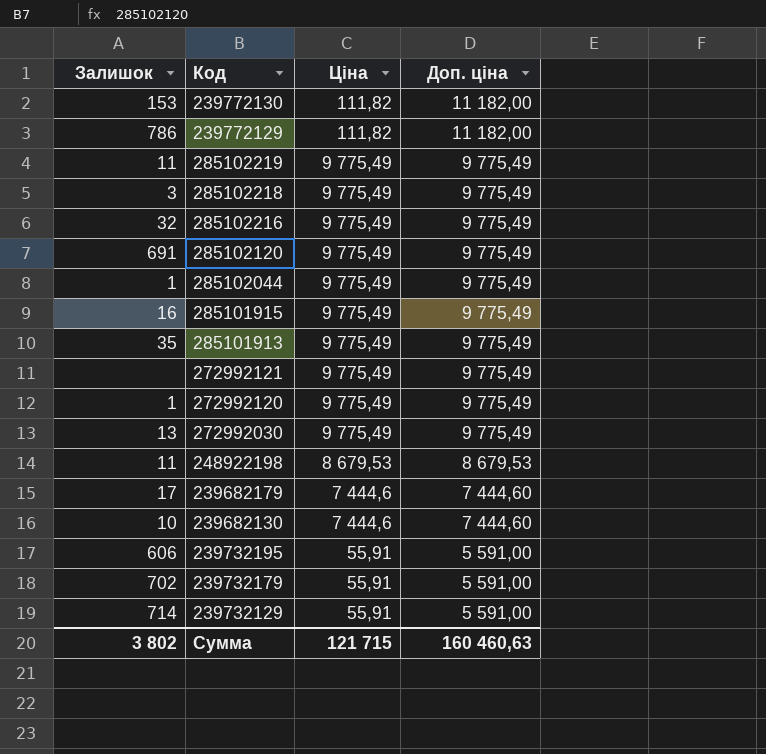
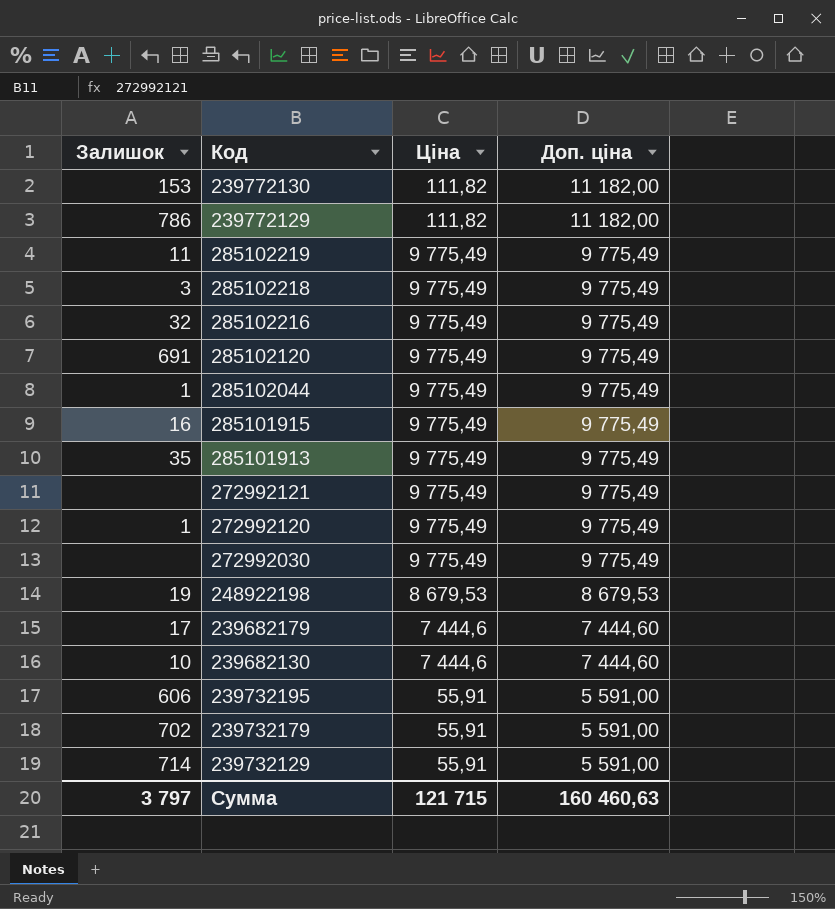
272992030 | Залишок: 13 -> none
248922198 | Залишок: 11 -> 19
Сумма | Залишок: 3 802 -> 3 797

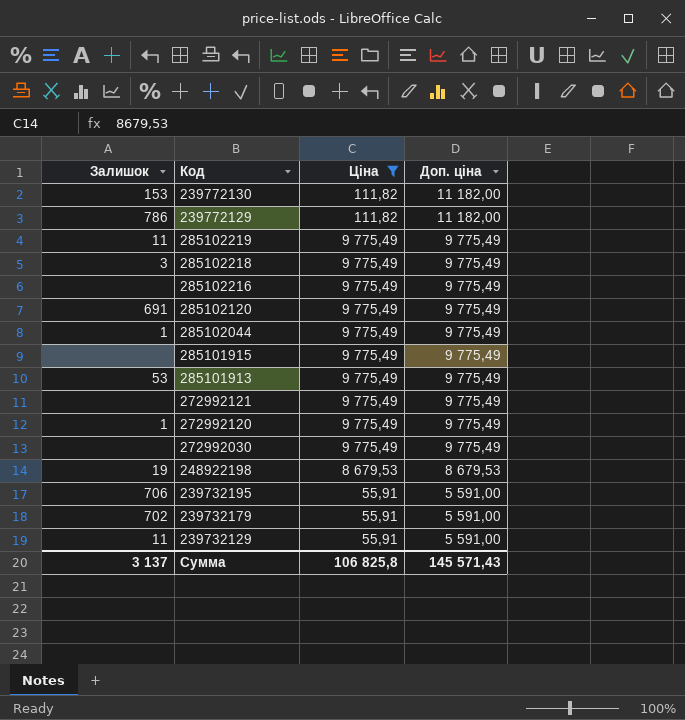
filter: none -> Ціна != 7 444,6
285102216 | Залишок: 32 -> none
285101915 | Залишок: 16 -> none
285101913 | Залишок: 35 -> 53
239732195 | Залишок: 606 -> 706
239732129 | Залишок: 714 -> 11
Сумма | Залишок: 3 797 -> 3 137
Сумма | Ціна: 121 715 -> 106 825,8
Сумма | Доп. ціна: 160 460,63 -> 145 571,43

